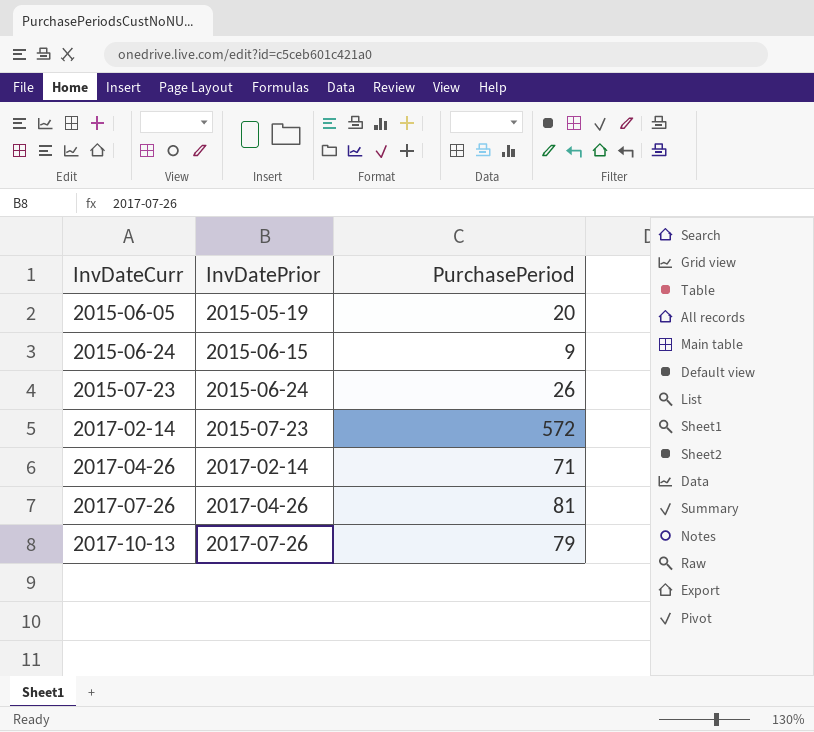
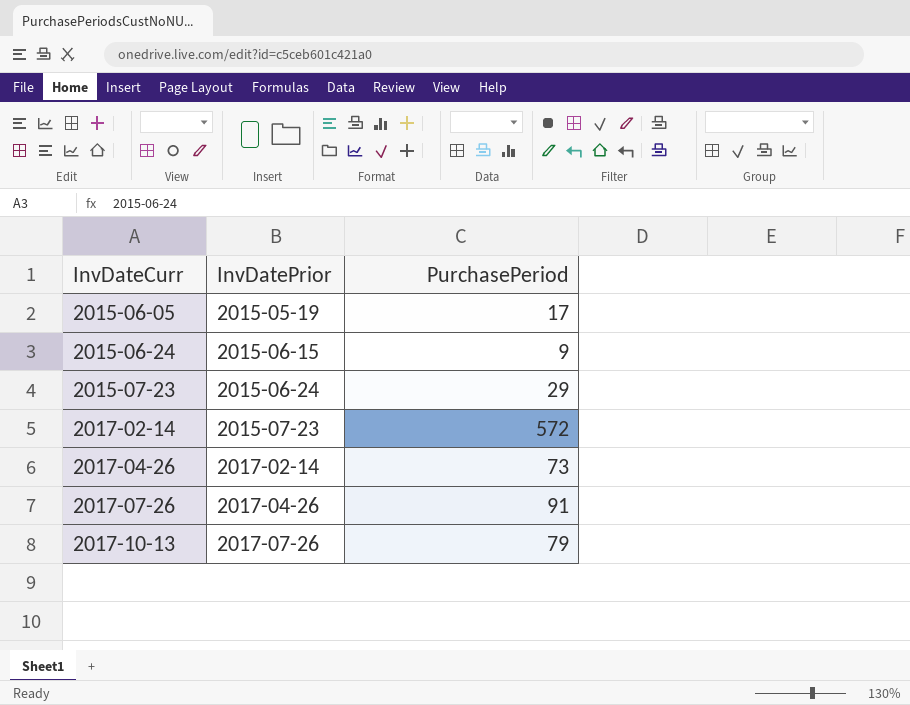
2015-06-05 | PurchasePeriod: 20 -> 17
2015-07-23 | PurchasePeriod: 26 -> 29
2017-04-26 | PurchasePeriod: 71 -> 73
2017-07-26 | PurchasePeriod: 81 -> 91

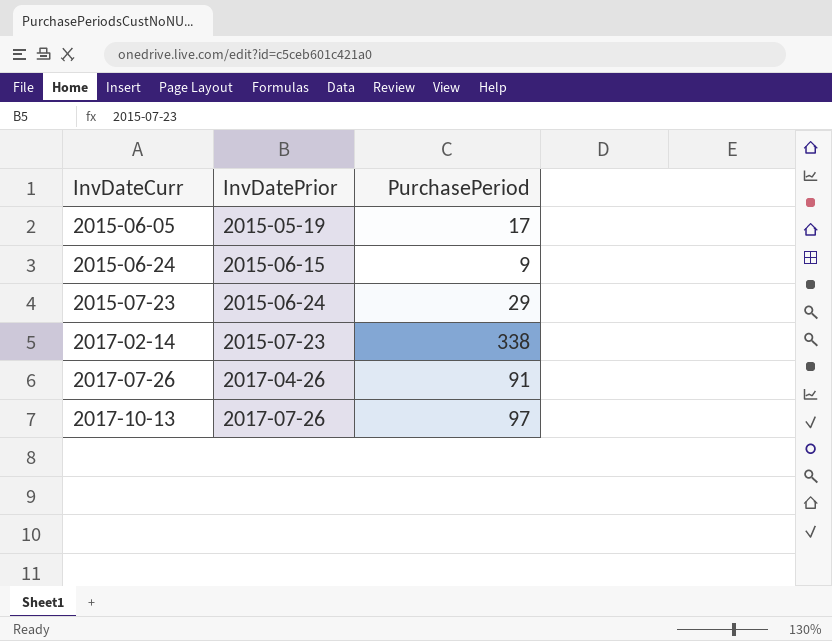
row 2017-04-26: 2017-02-14 | 73 -> none
2017-02-14 | PurchasePeriod: 572 -> 338
2017-10-13 | PurchasePeriod: 79 -> 97

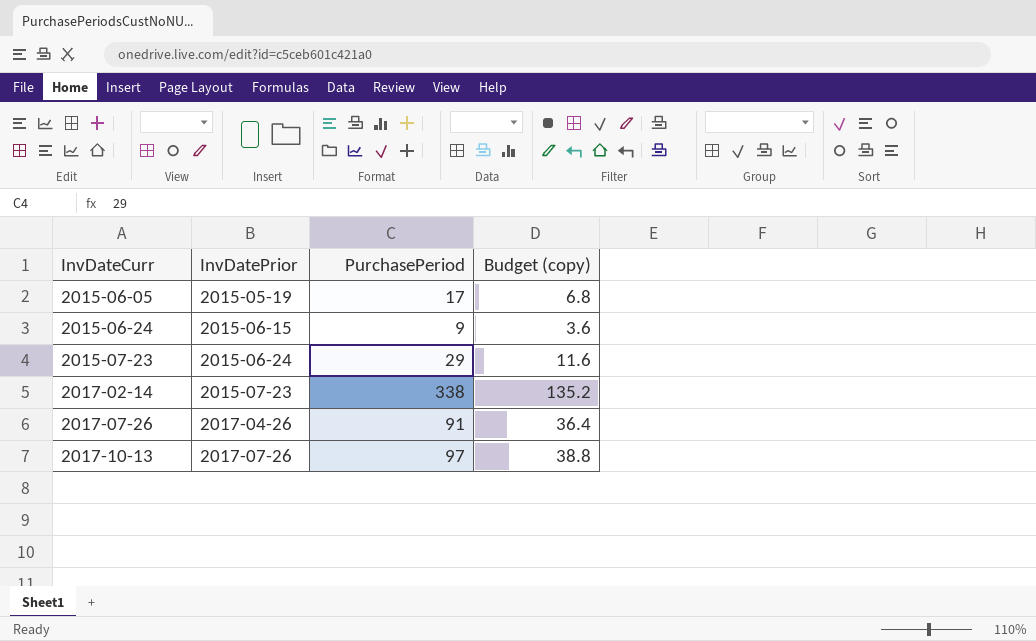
column Budget (copy) | formula: none -> [PurchasePeriod] * 0.4

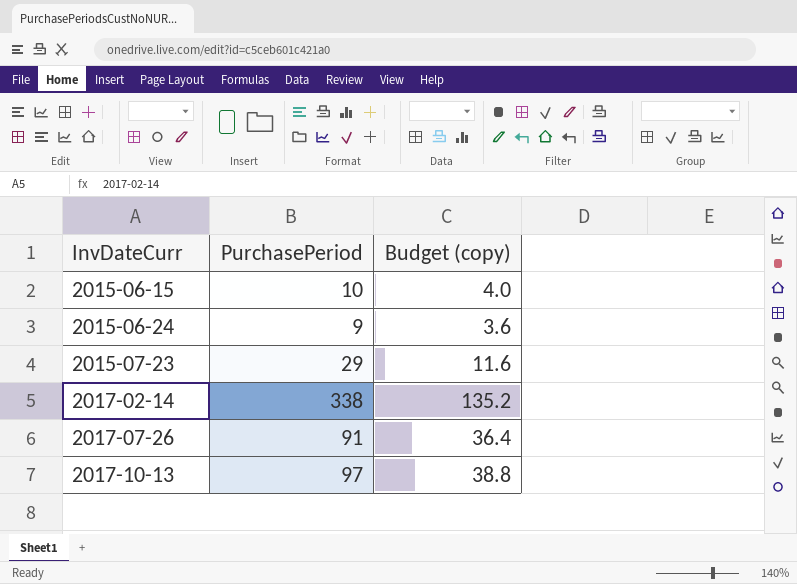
column InvDatePrior | position: 2 -> none
row 2015-06-05: 2015-05-19 | 17 | 6.8 -> none
row 2015-06-15: none -> 10 | 4.0

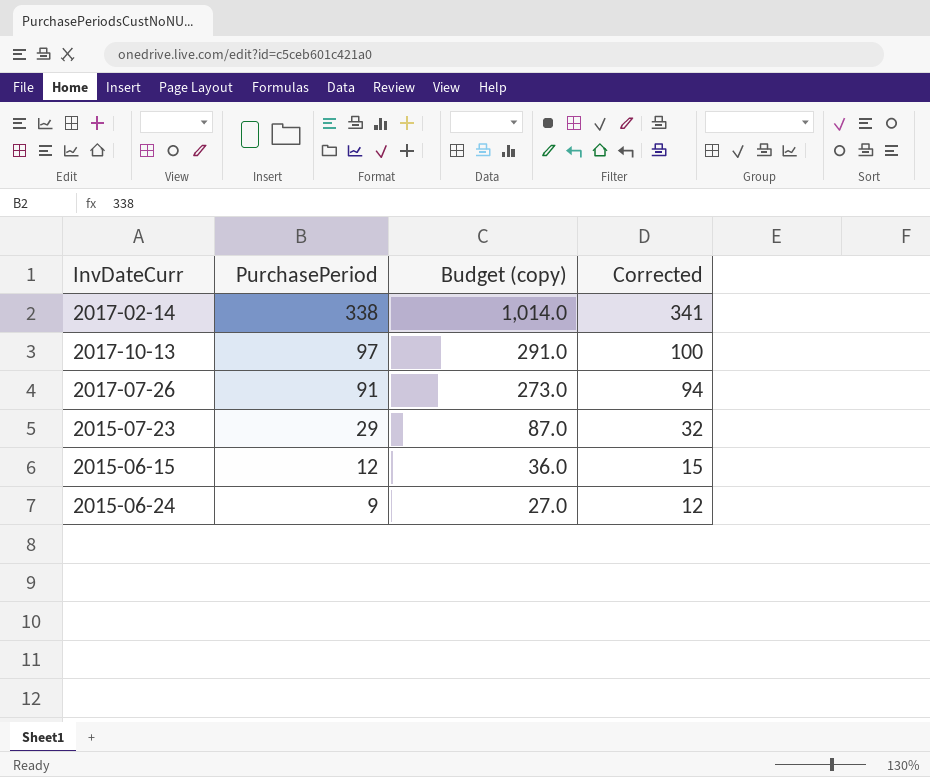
row order: InvDateCurr ascending -> PurchasePeriod descending
column Budget (copy) | formula: [PurchasePeriod] * 0.4 -> [PurchasePeriod] * 3
column Corrected | formula: none -> [PurchasePeriod] + 3
2015-06-15 | PurchasePeriod: 10 -> 12

